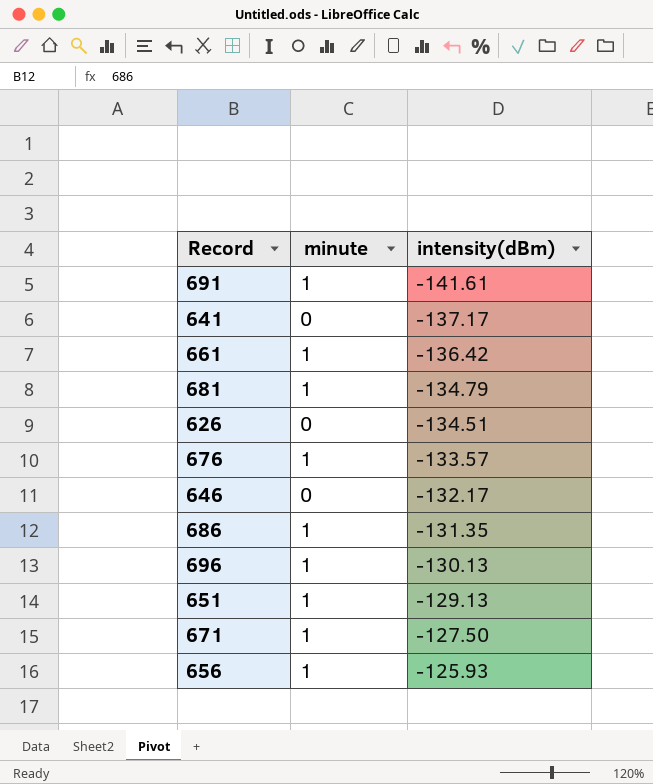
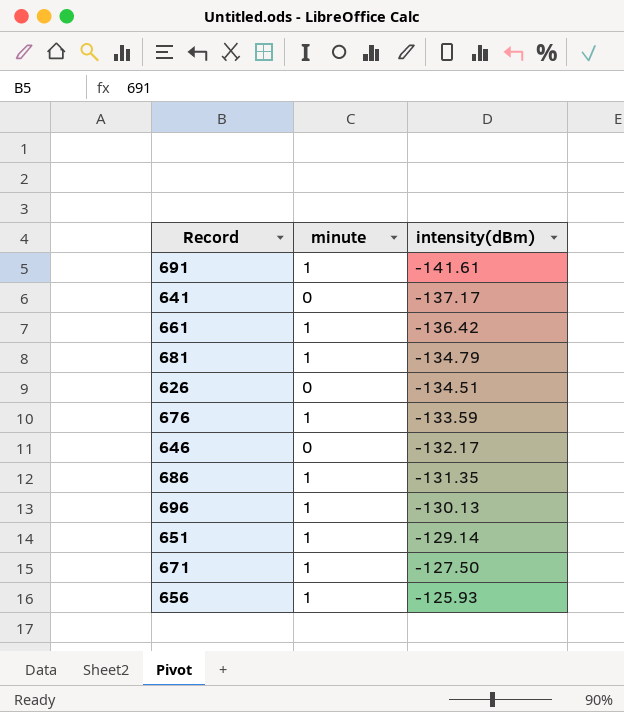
676 | intensity(dBm): -133.57 -> -133.59
651 | intensity(dBm): -129.13 -> -129.14

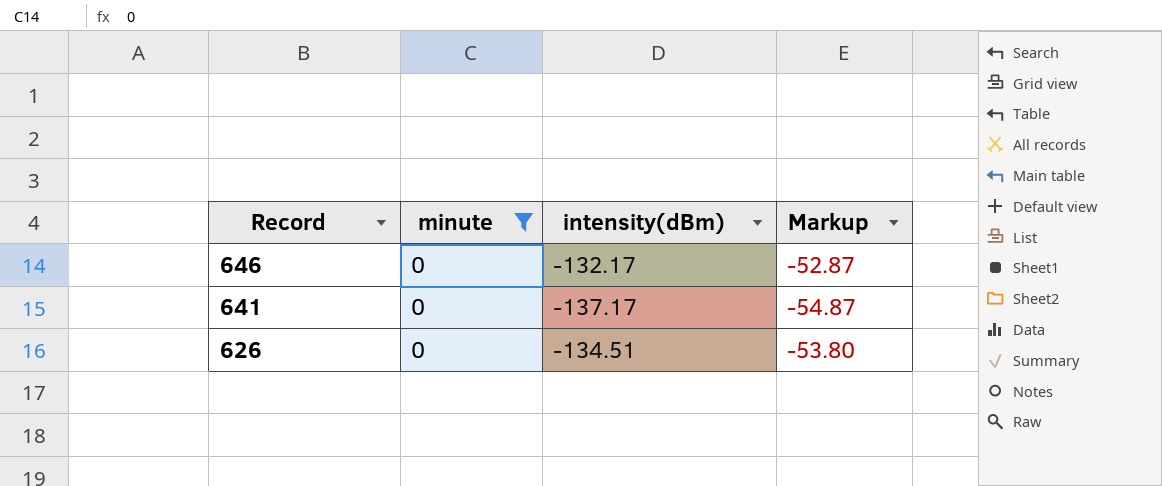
filter: none -> minute = 0
row order: intensity(dBm) ascending -> Record descending
column Markup | formula: none -> [intensity(dBm)] * 0.4

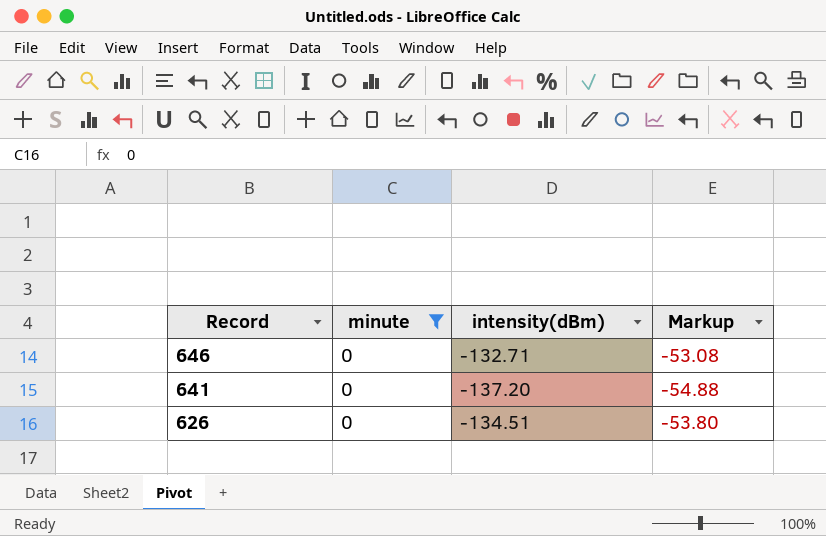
646 | intensity(dBm): -132.17 -> -132.71
646 | Markup: -52.87 -> -53.08
641 | intensity(dBm): -137.17 -> -137.20
641 | Markup: -54.87 -> -54.88

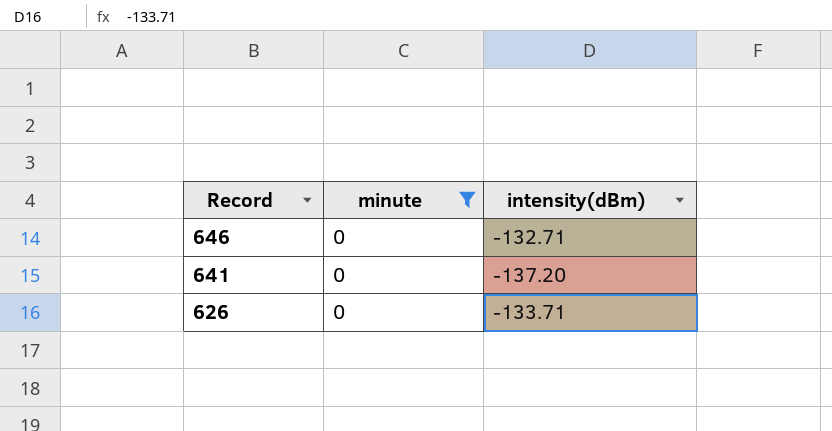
column Markup | formula: [intensity(dBm)] * 0.4 -> none
626 | intensity(dBm): -134.51 -> -133.71

